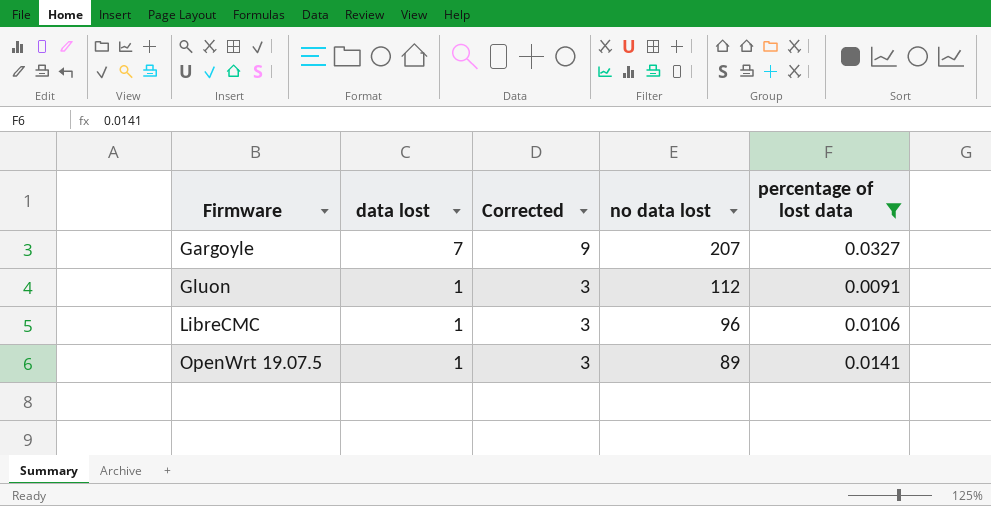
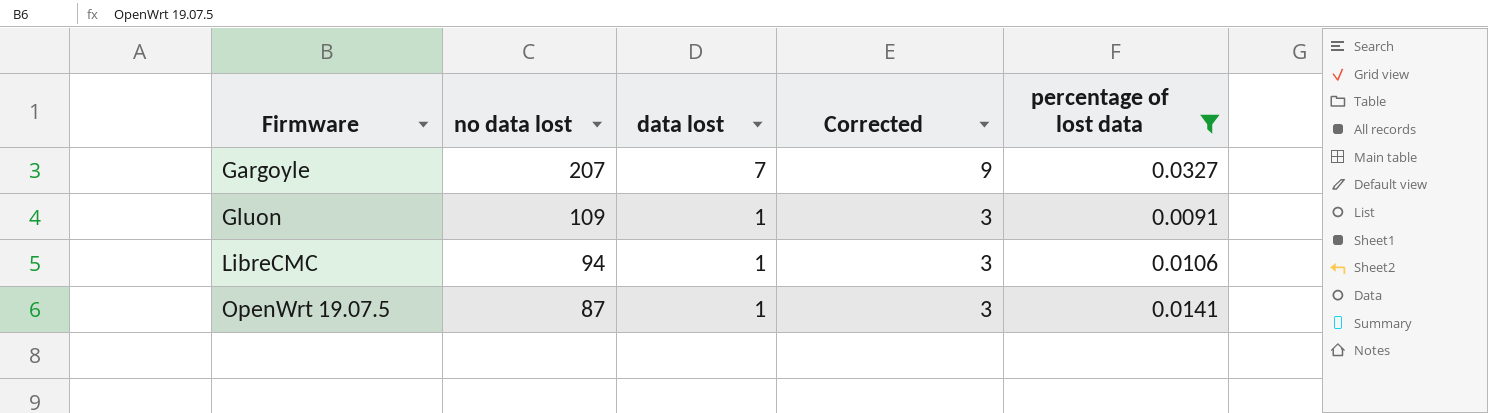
column no data lost | position: 4 -> 2
Gluon | no data lost: 112 -> 109
LibreCMC | no data lost: 96 -> 94
OpenWrt 19.07.5 | no data lost: 89 -> 87

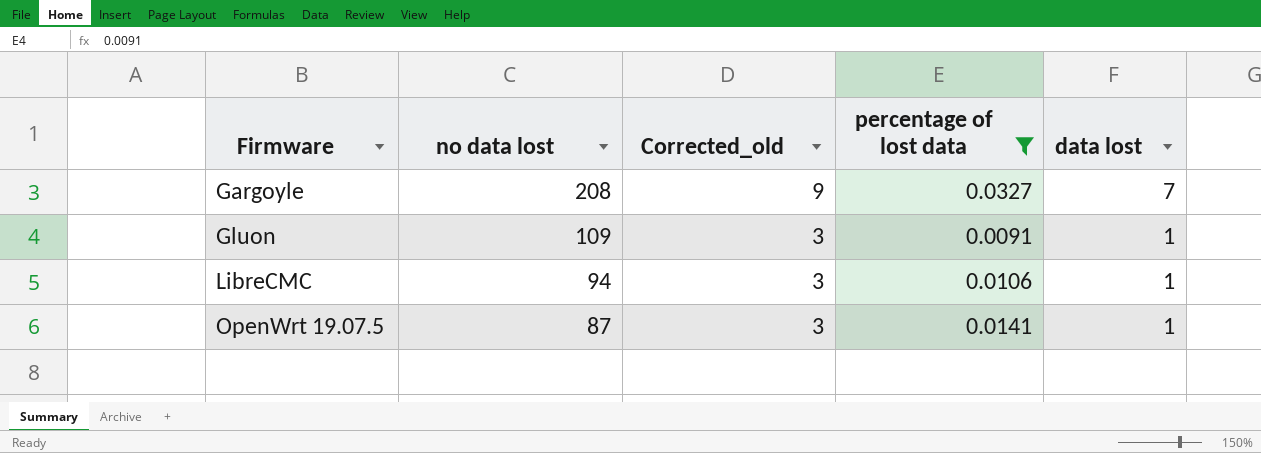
column name: Corrected -> Corrected_old
column data lost | position: 3 -> 5
Gargoyle | no data lost: 207 -> 208

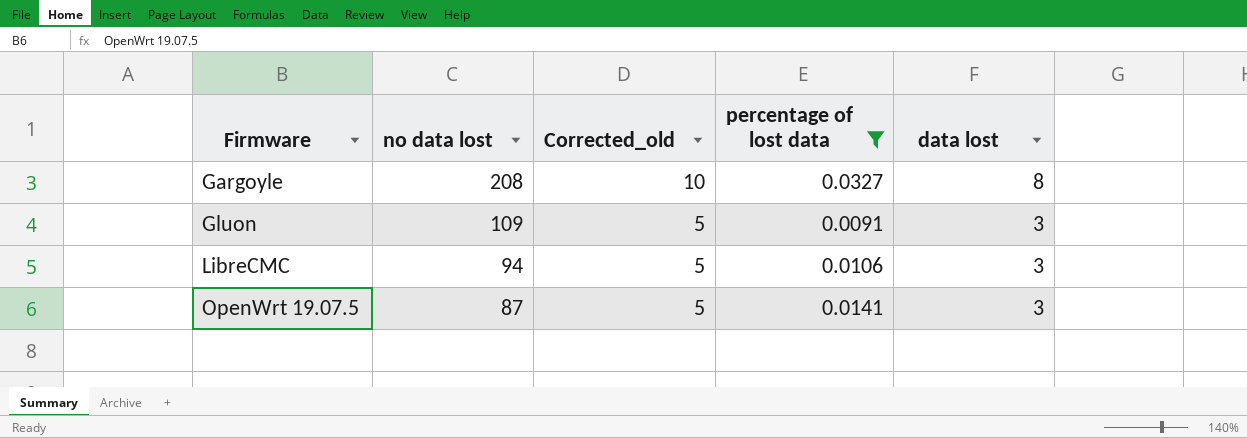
Gargoyle | Corrected_old: 9 -> 10
Gargoyle | data lost: 7 -> 8
Gluon | Corrected_old: 3 -> 5
Gluon | data lost: 1 -> 3
LibreCMC | Corrected_old: 3 -> 5
LibreCMC | data lost: 1 -> 3
OpenWrt 19.07.5 | Corrected_old: 3 -> 5
OpenWrt 19.07.5 | data lost: 1 -> 3

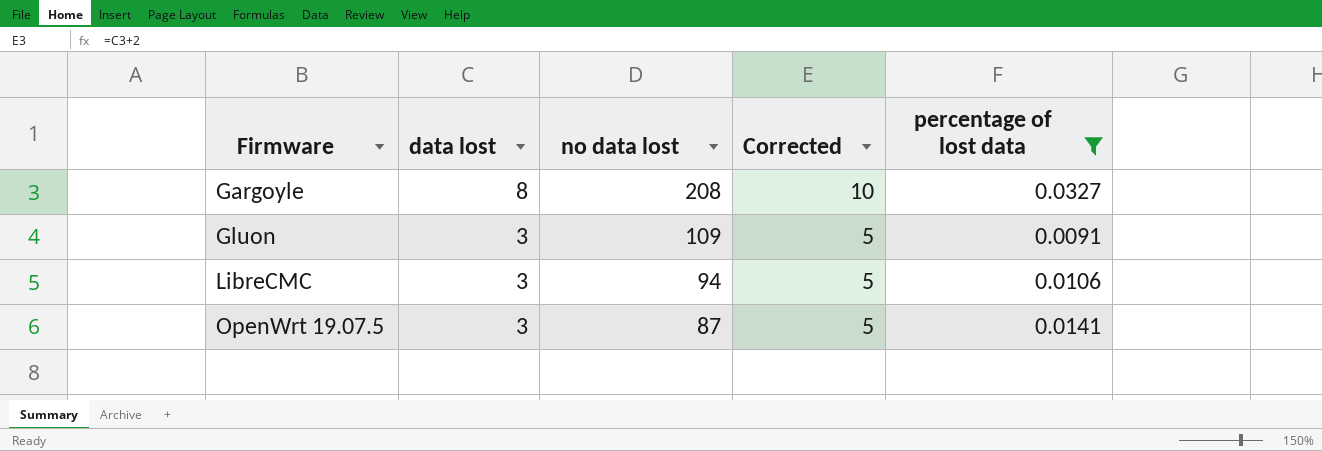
column data lost | position: 5 -> 2
column name: Corrected_old -> Corrected

